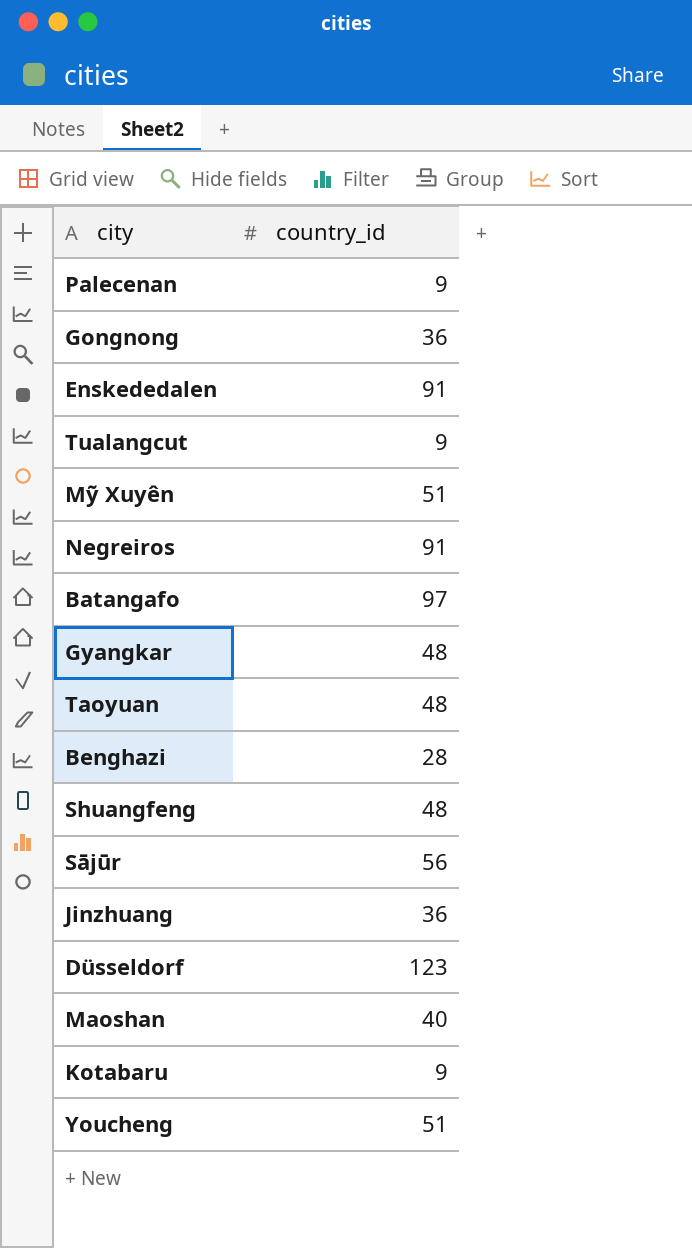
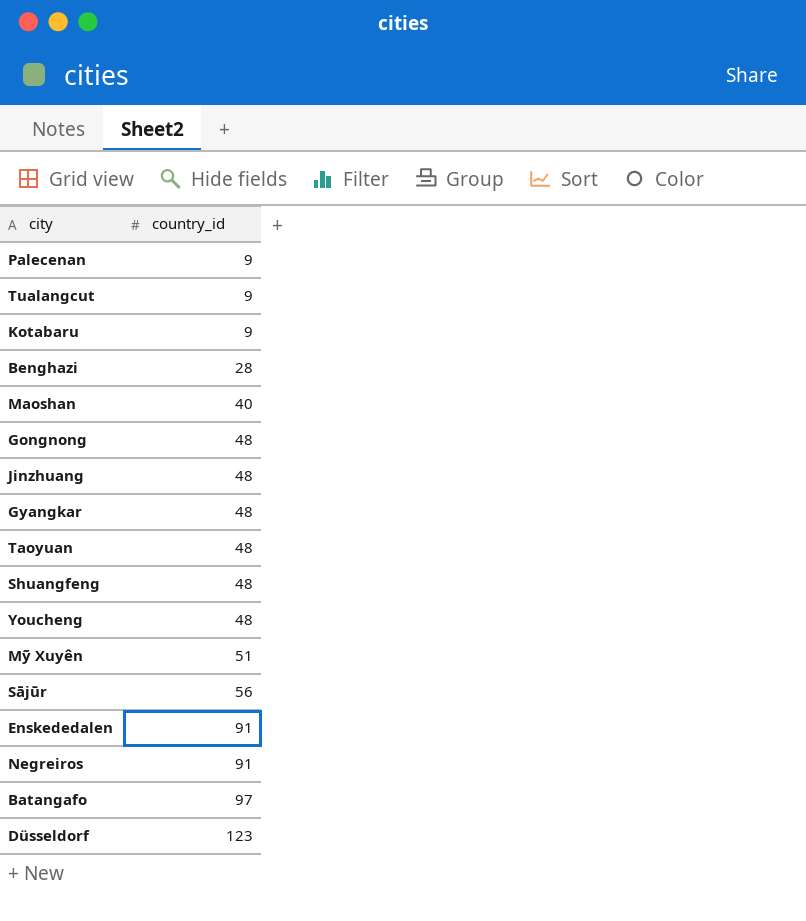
row order: none -> country_id ascending
Gongnong | country_id: 36 -> 48
Jinzhuang | country_id: 36 -> 48
Youcheng | country_id: 51 -> 48

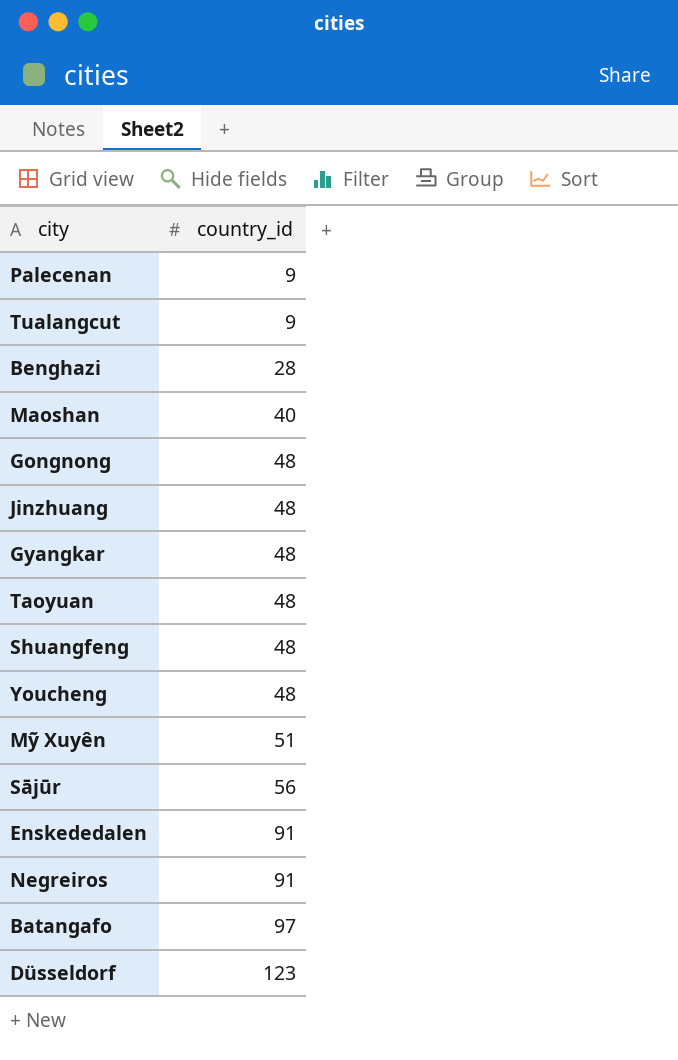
row Kotabaru: 9 -> none

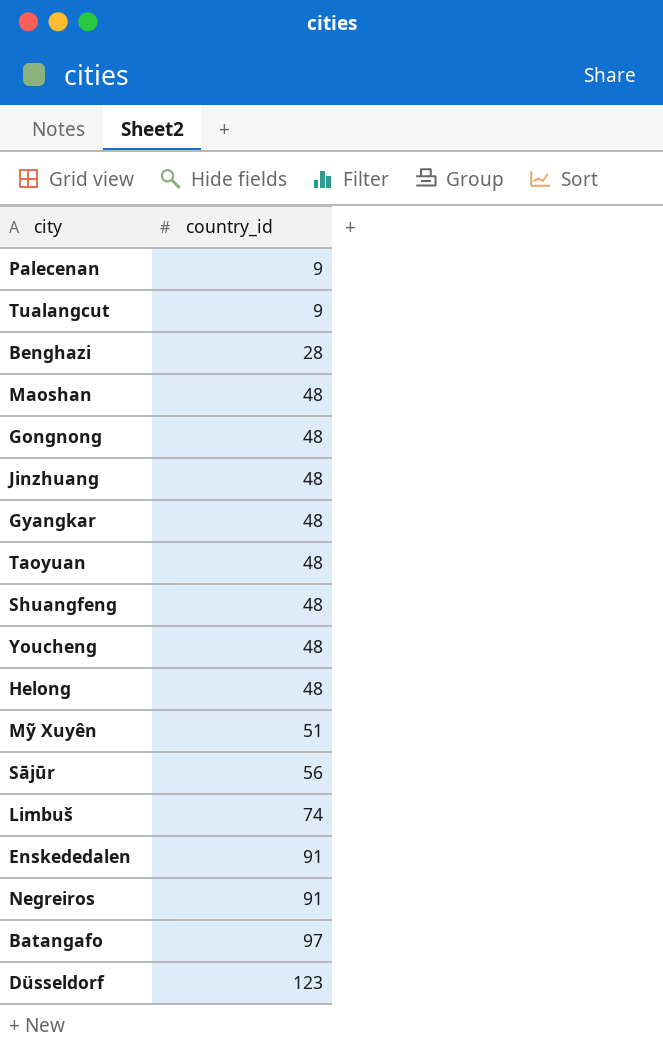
Maoshan | country_id: 40 -> 48
row Helong: none -> 48
row Limbuš: none -> 74

